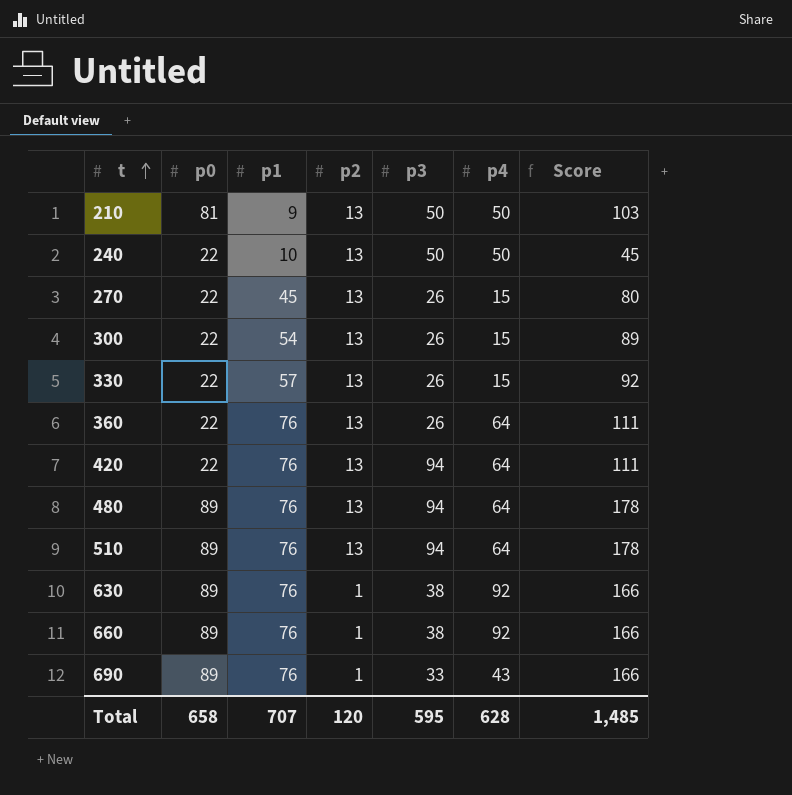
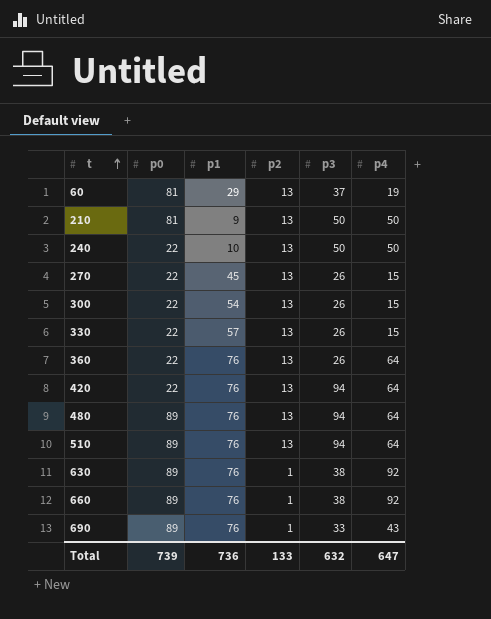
column Score | formula: [p0] + [p1] + [p2] -> none
row 60: none -> 81 | 29 | 13 | 37 | 19
Total | p0: 658 -> 739
Total | p1: 707 -> 736
Total | p2: 120 -> 133
Total | p3: 595 -> 632
Total | p4: 628 -> 647

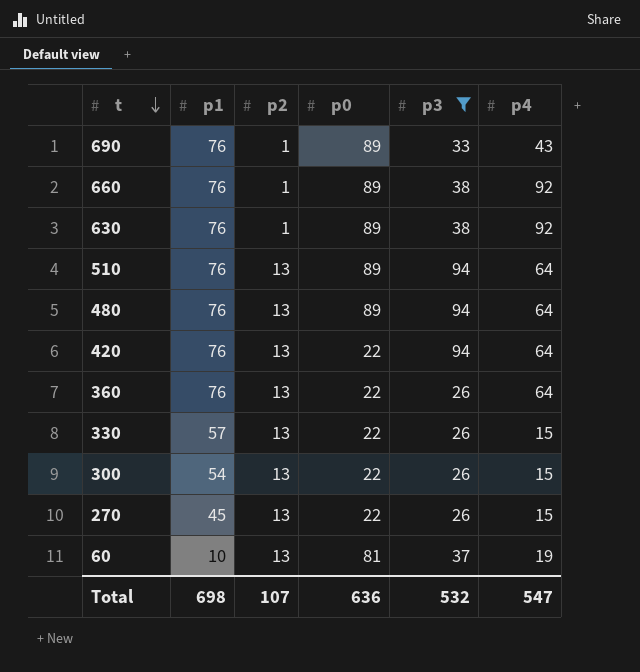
filter: none -> p3 != 50
row order: t ascending -> t descending
column p0 | position: 2 -> 4
60 | p1: 29 -> 10
Total | p1: 736 -> 698
Total | p2: 133 -> 107
Total | p0: 739 -> 636
Total | p3: 632 -> 532
Total | p4: 647 -> 547

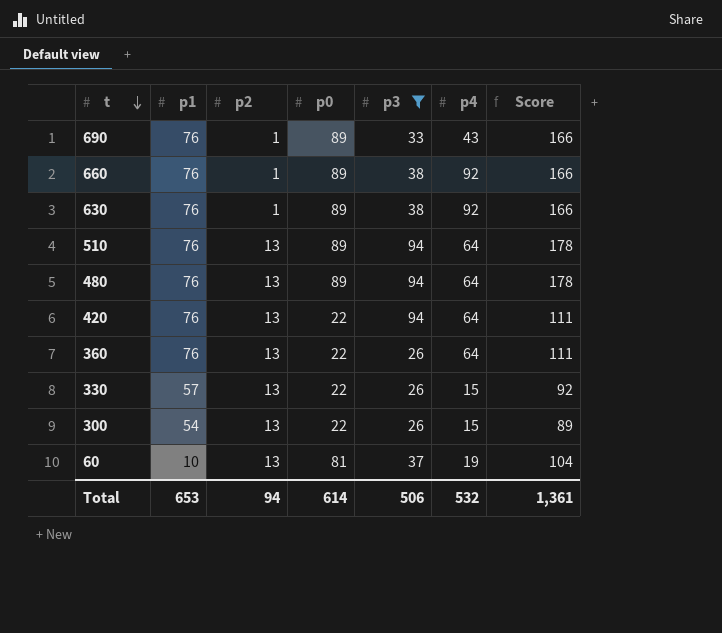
column Score | formula: none -> [p1] + [p2] + [p0]
row 270: 45 | 13 | 22 | 26 | 15 -> none
Total | p1: 698 -> 653
Total | p2: 107 -> 94
Total | p0: 636 -> 614
Total | p3: 532 -> 506
Total | p4: 547 -> 532

